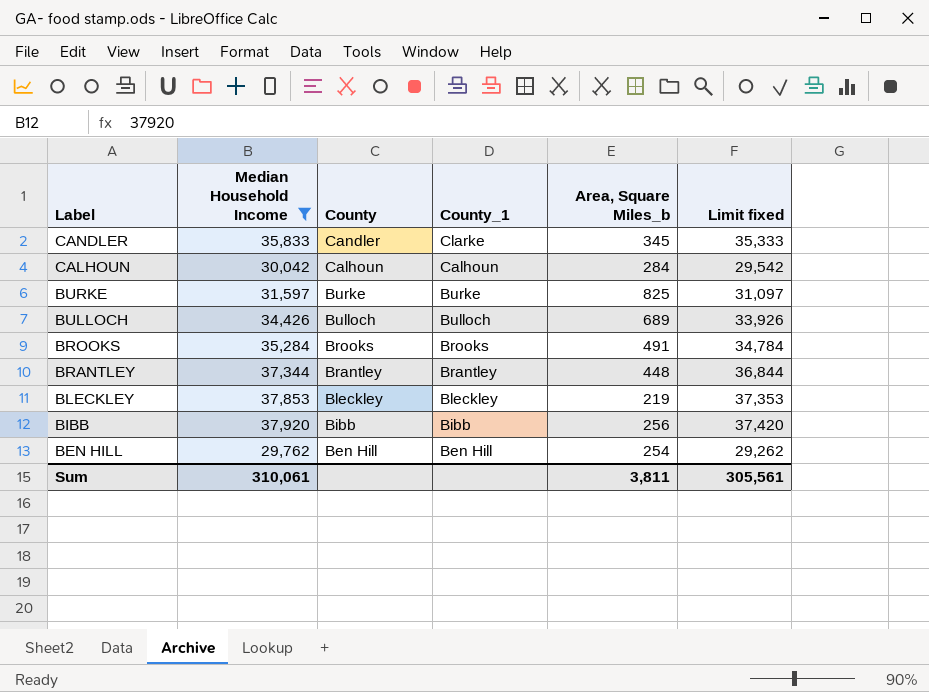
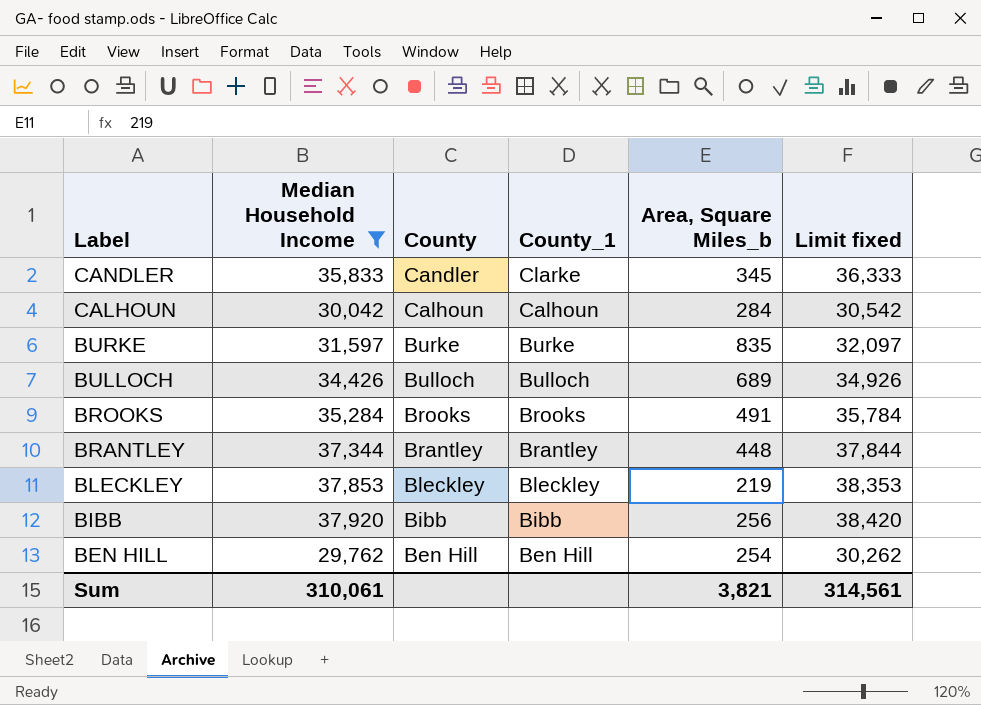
column Limit fixed | formula: [Median Household Income] - 500 -> [Median Household Income] + 500
BURKE | Area, Square Miles_b: 825 -> 835
Sum | Area, Square Miles_b: 3,811 -> 3,821
Sum | Limit fixed: 305,561 -> 314,561

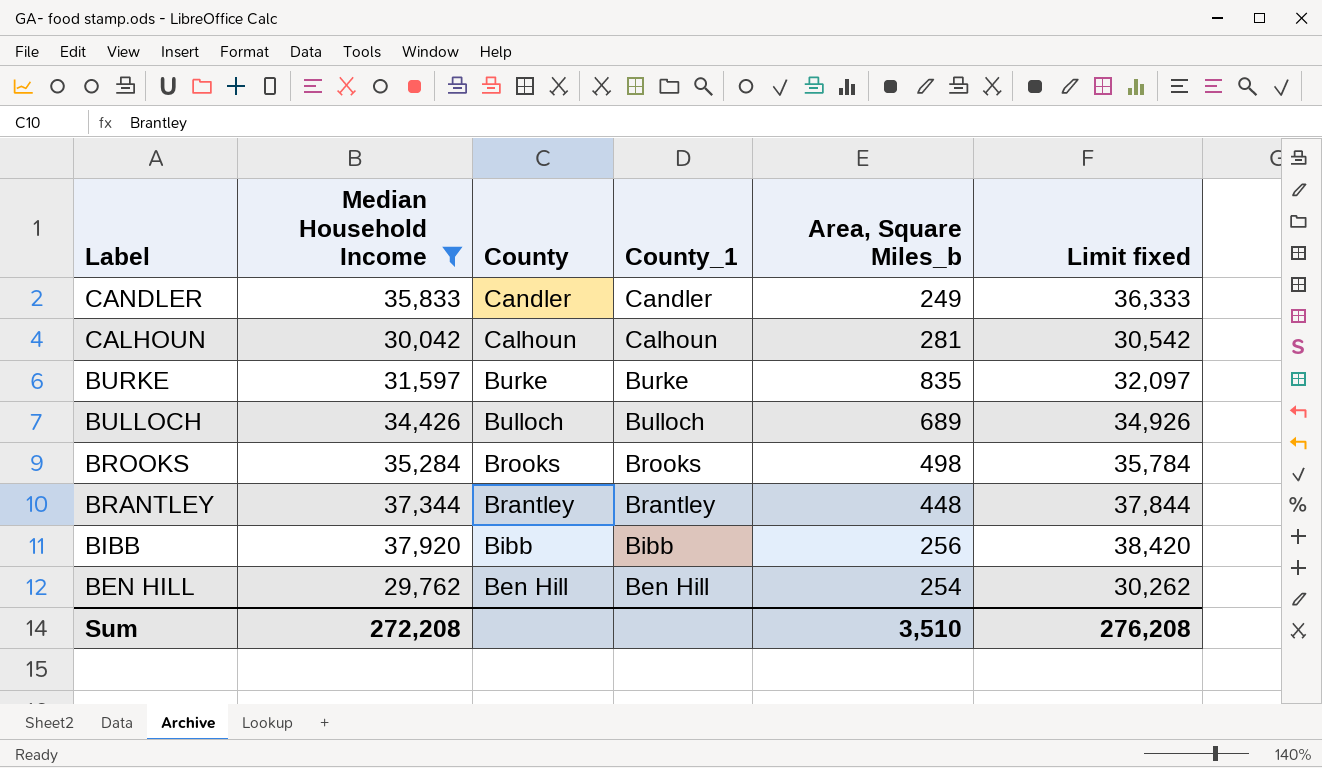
row BLECKLEY: 37,853 | Bleckley | Bleckley | 219 | 38,353 -> none
CANDLER | County_1: Clarke -> Candler
CANDLER | Area, Square Miles_b: 345 -> 249
CALHOUN | Area, Square Miles_b: 284 -> 281
BROOKS | Area, Square Miles_b: 491 -> 498
Sum | Median Household Income: 310,061 -> 272,208
Sum | Area, Square Miles_b: 3,821 -> 3,510
Sum | Limit fixed: 314,561 -> 276,208

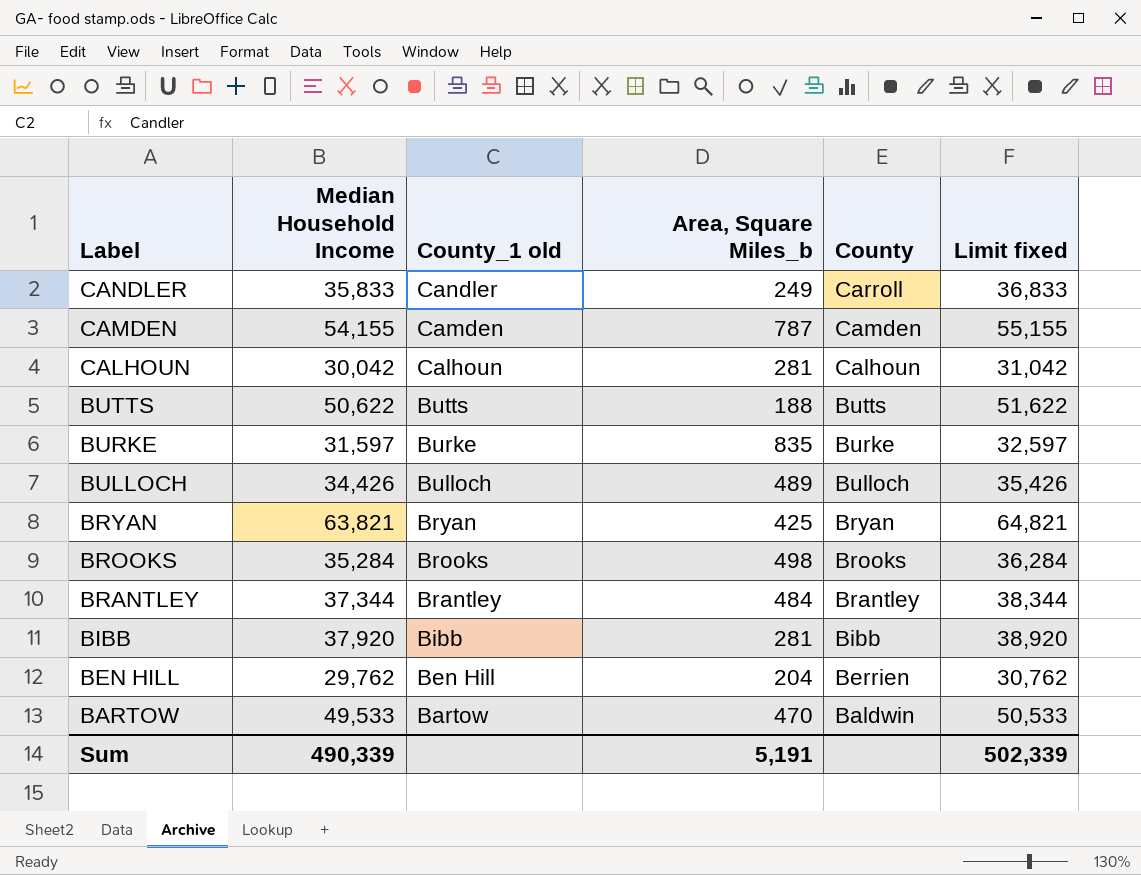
filter: Median Household Income <= 37,920 -> none
column name: County_1 -> County_1 old
column County | position: 3 -> 5
column Limit fixed | formula: [Median Household Income] + 500 -> [Median Household Income] + 1000
CANDLER | County: Candler -> Carroll
BULLOCH | Area, Square Miles_b: 689 -> 489
BRANTLEY | Area, Square Miles_b: 448 -> 484
BIBB | Area, Square Miles_b: 256 -> 281
BEN HILL | Area, Square Miles_b: 254 -> 204
BEN HILL | County: Ben Hill -> Berrien
Sum | Median Household Income: 272,208 -> 490,339
Sum | Area, Square Miles_b: 3,510 -> 5,191
Sum | Limit fixed: 276,208 -> 502,339

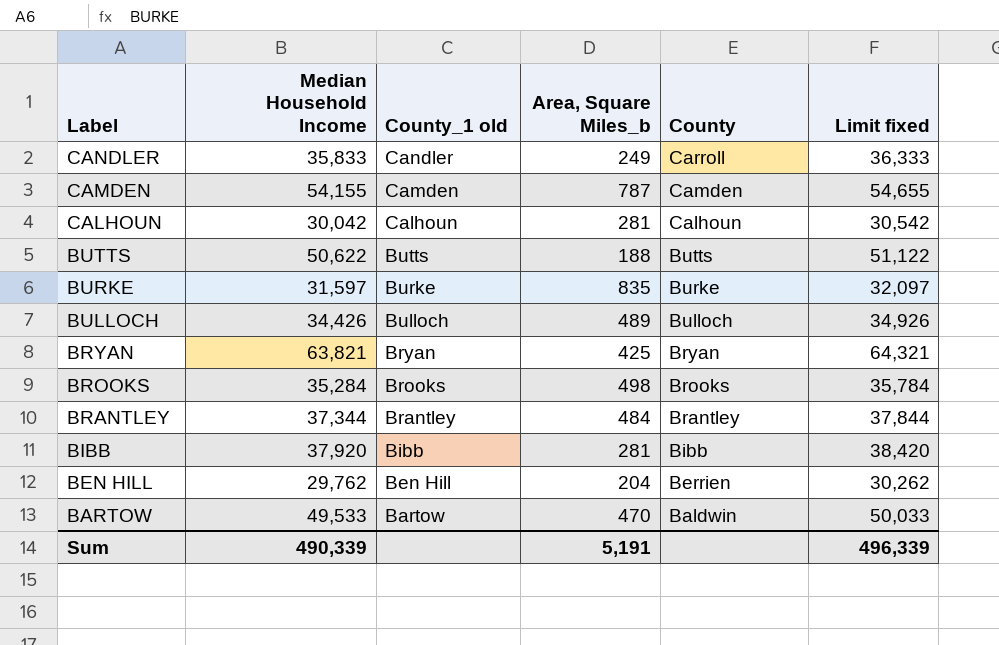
column Limit fixed | formula: [Median Household Income] + 1000 -> [Median Household Income] + 500
Sum | Limit fixed: 502,339 -> 496,339

